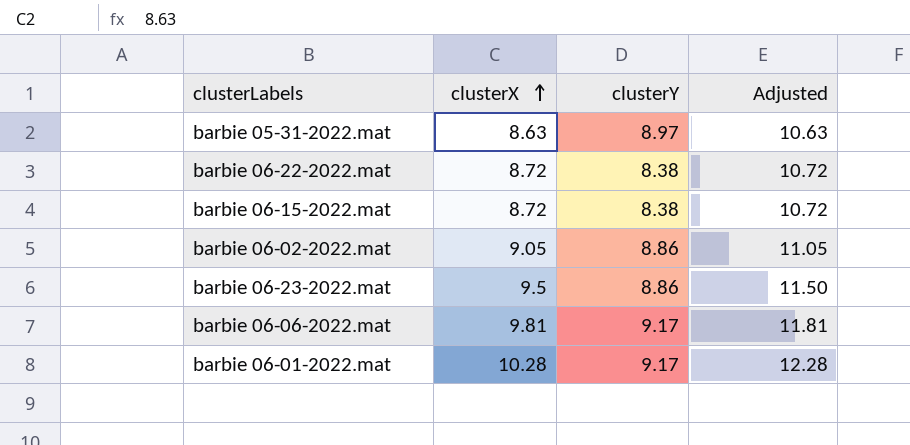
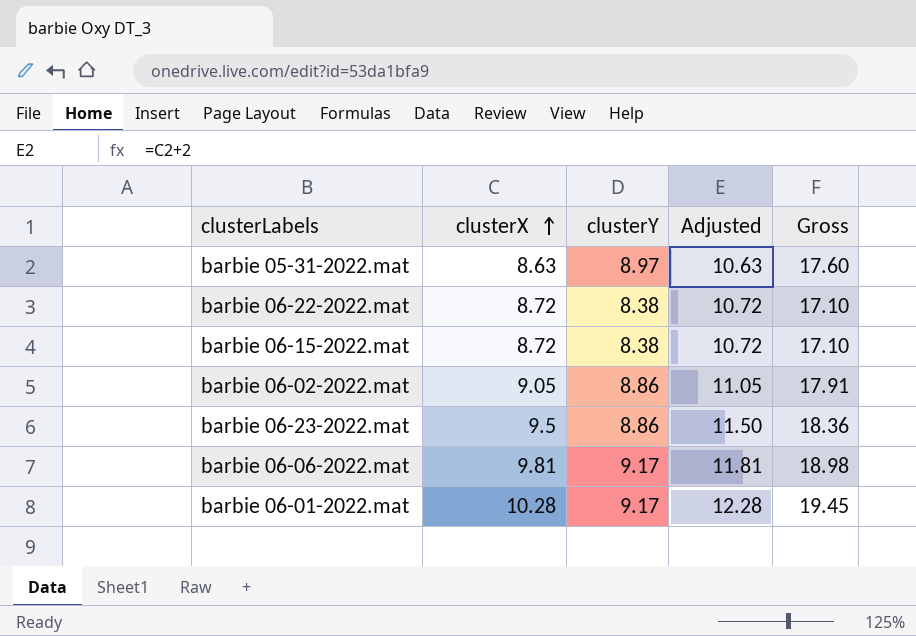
column Gross | formula: none -> [clusterX] + [clusterY]

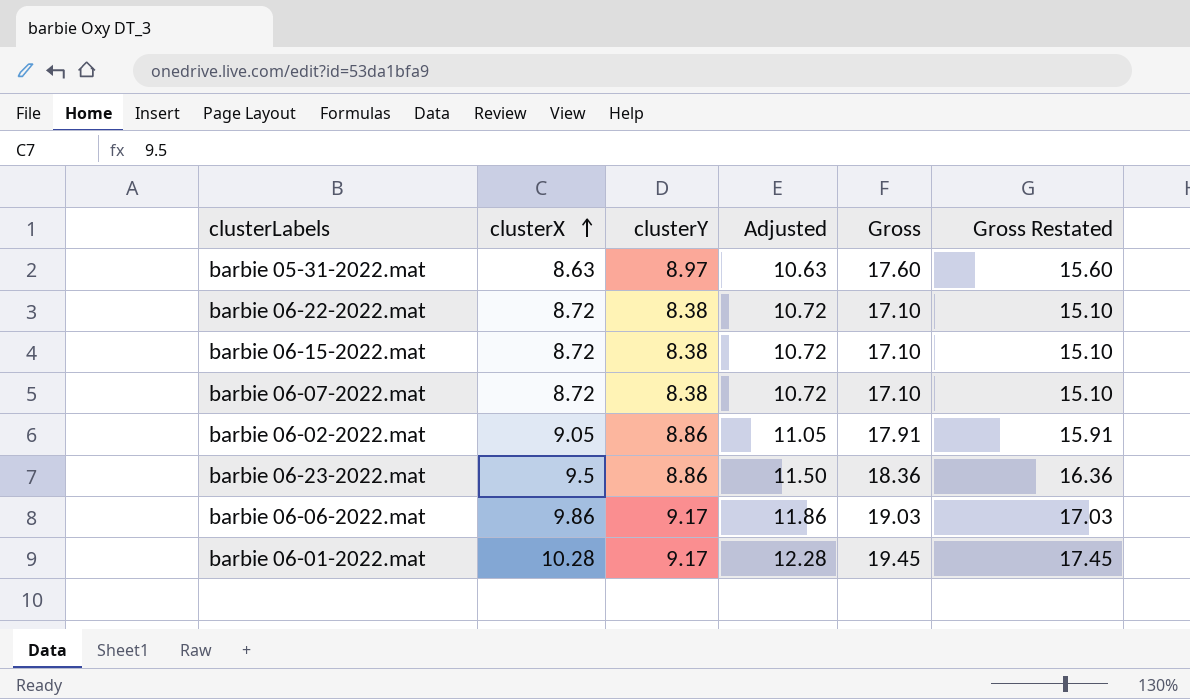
column Gross Restated | formula: none -> [Gross] - 2
row barbie 06-07-2022.mat: none -> 8.72 | 8.38 | 10.72 | 17.10 | 15.10
barbie 06-06-2022.mat | clusterX: 9.81 -> 9.86
barbie 06-06-2022.mat | Adjusted: 11.81 -> 11.86
barbie 06-06-2022.mat | Gross: 18.98 -> 19.03

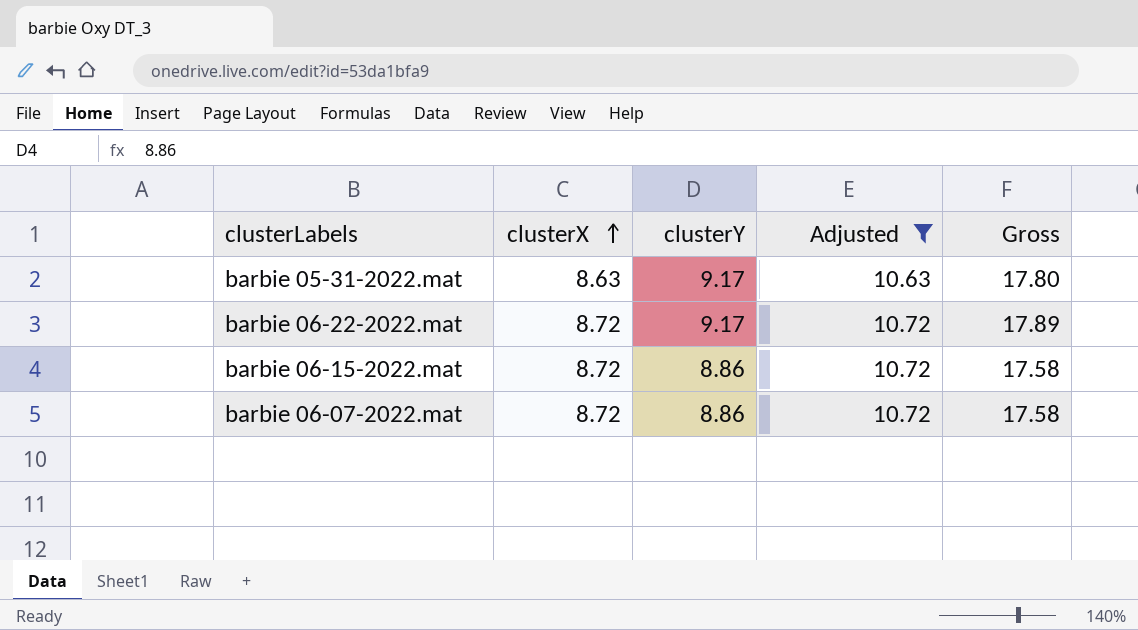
filter: none -> Adjusted <= 10.72
column Gross Restated | formula: [Gross] - 2 -> none
barbie 05-31-2022.mat | clusterY: 8.97 -> 9.17
barbie 05-31-2022.mat | Gross: 17.60 -> 17.80
barbie 06-22-2022.mat | clusterY: 8.38 -> 9.17
barbie 06-22-2022.mat | Gross: 17.10 -> 17.89
barbie 06-15-2022.mat | clusterY: 8.38 -> 8.86
barbie 06-15-2022.mat | Gross: 17.10 -> 17.58
barbie 06-07-2022.mat | clusterY: 8.38 -> 8.86
barbie 06-07-2022.mat | Gross: 17.10 -> 17.58

